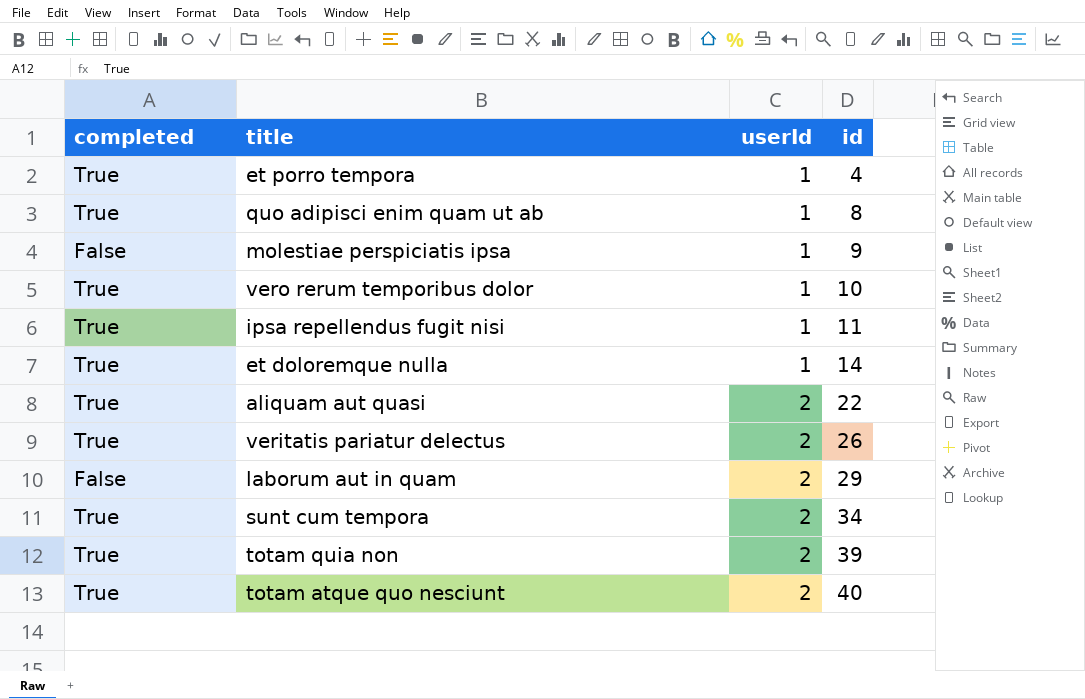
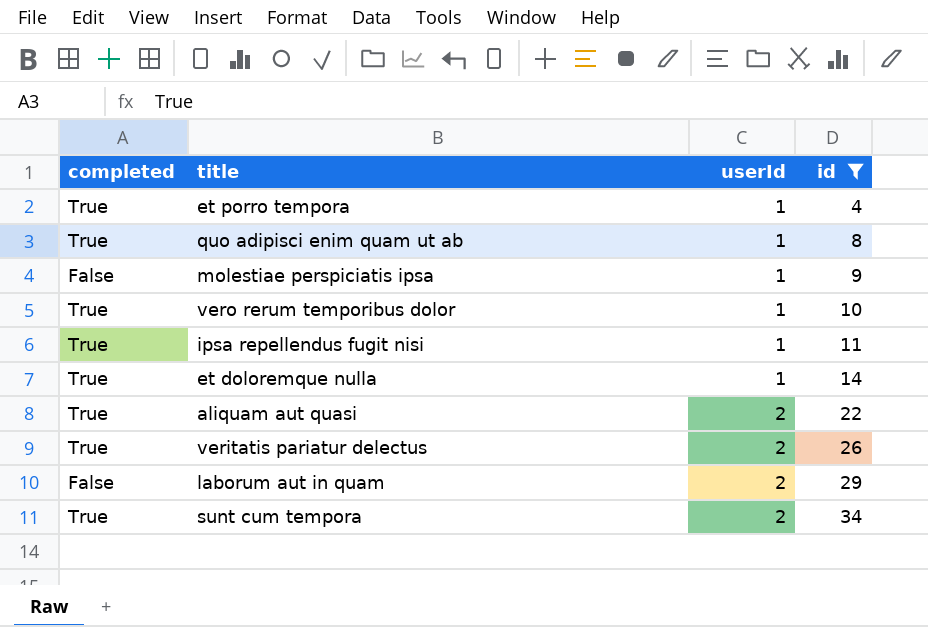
filter: none -> id <= 34

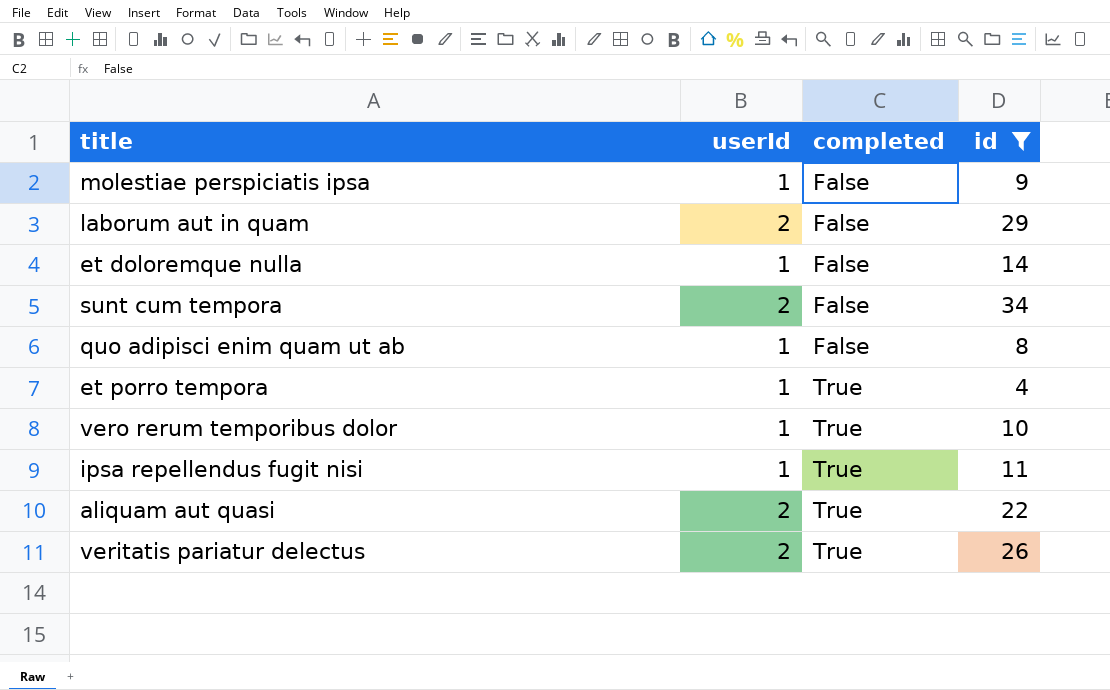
row order: userId ascending -> completed ascending
column completed | position: 1 -> 3
et doloremque nulla | completed: True -> False
sunt cum tempora | completed: True -> False
quo adipisci enim quam ut ab | completed: True -> False

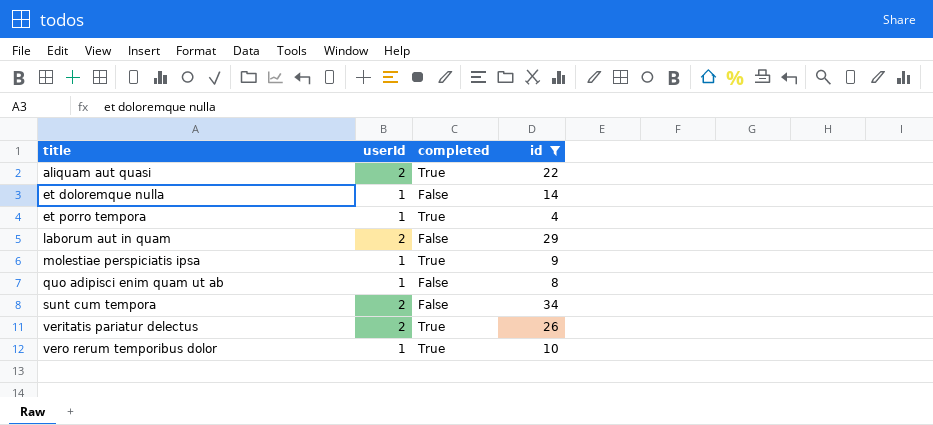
row order: completed ascending -> title ascending
row ipsa repellendus fugit nisi: 1 | True | 11 -> none
molestiae perspiciatis ipsa | completed: False -> True

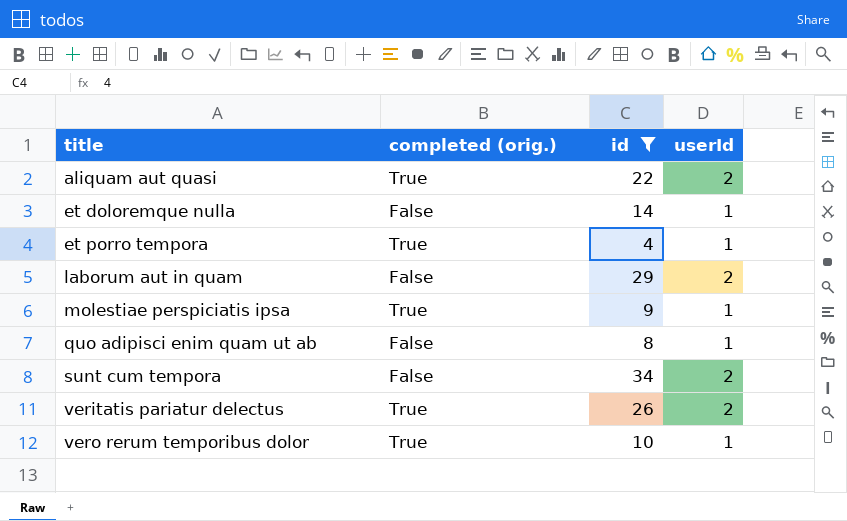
column name: completed -> completed (orig.)
column userId | position: 2 -> 4

